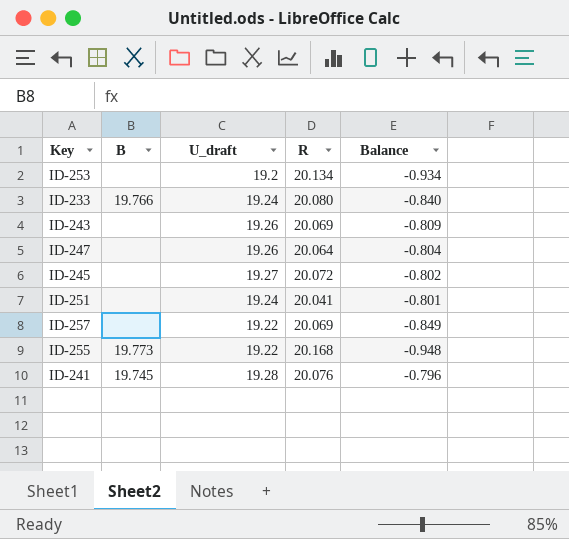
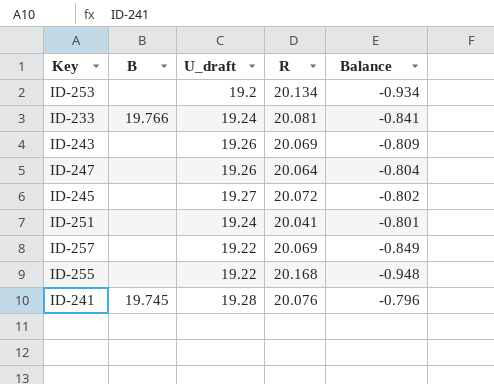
ID-233 | R: 20.080 -> 20.081
ID-233 | Balance: -0.840 -> -0.841
ID-255 | B: 19.773 -> none

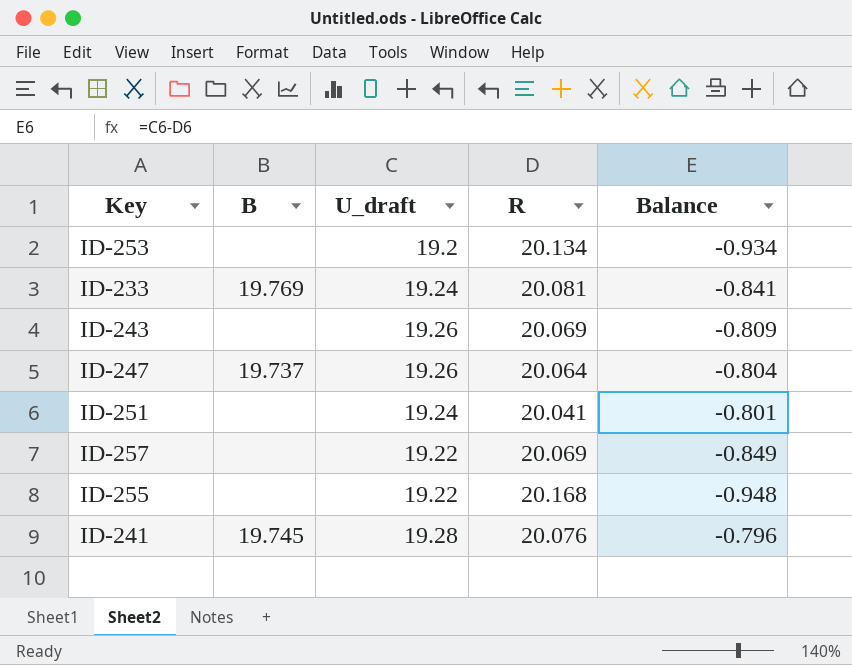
row ID-245: none | 19.27 | 20.072 | -0.802 -> none
ID-233 | B: 19.766 -> 19.769
ID-247 | B: none -> 19.737

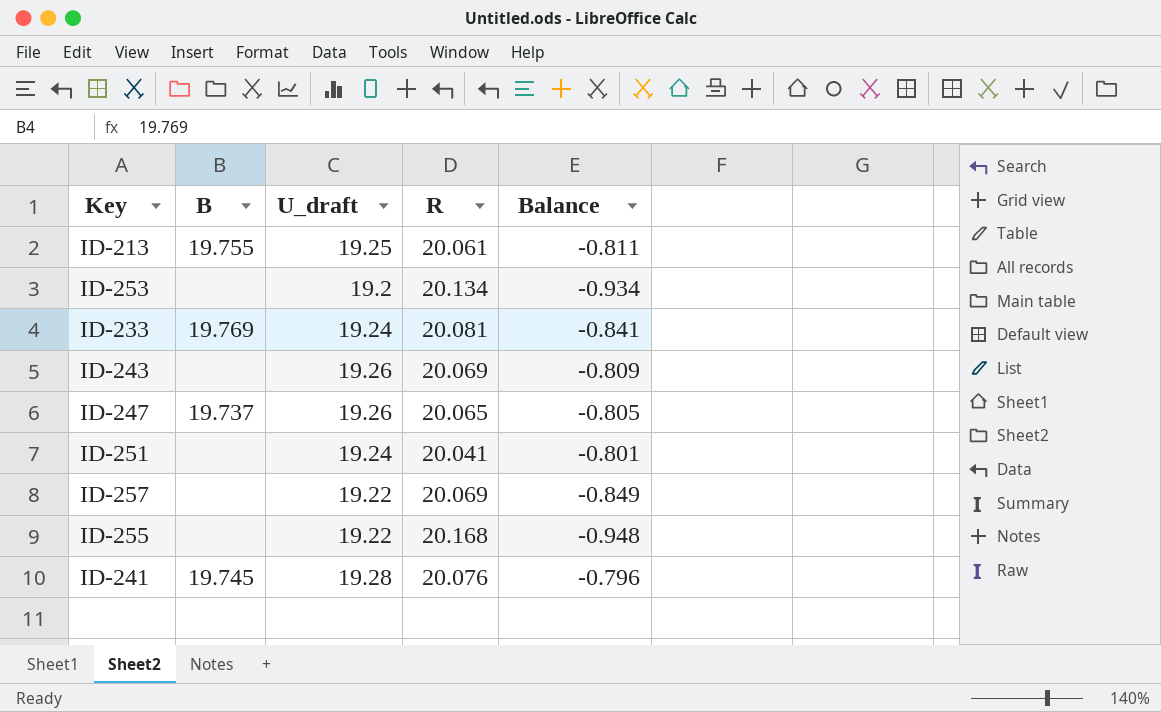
row ID-213: none -> 19.755 | 19.25 | 20.061 | -0.811
ID-247 | R: 20.064 -> 20.065
ID-247 | Balance: -0.804 -> -0.805

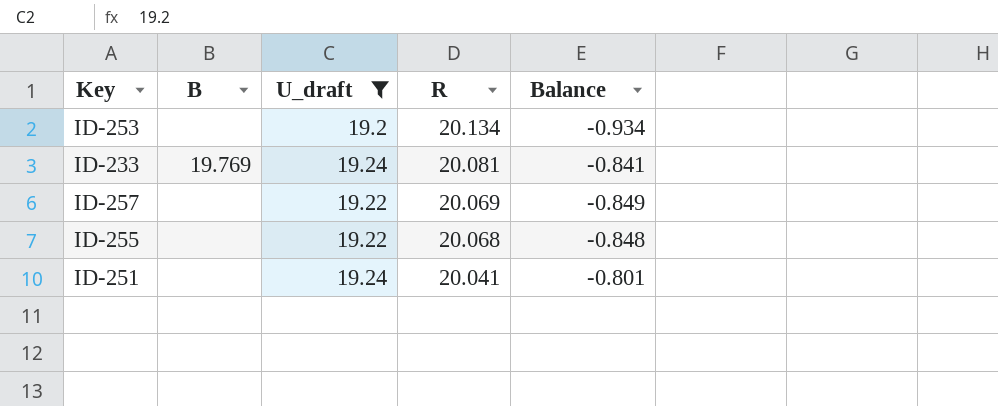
filter: none -> U_draft <= 19.24
row order: none -> R descending
ID-255 | R: 20.168 -> 20.068
ID-255 | Balance: -0.948 -> -0.848

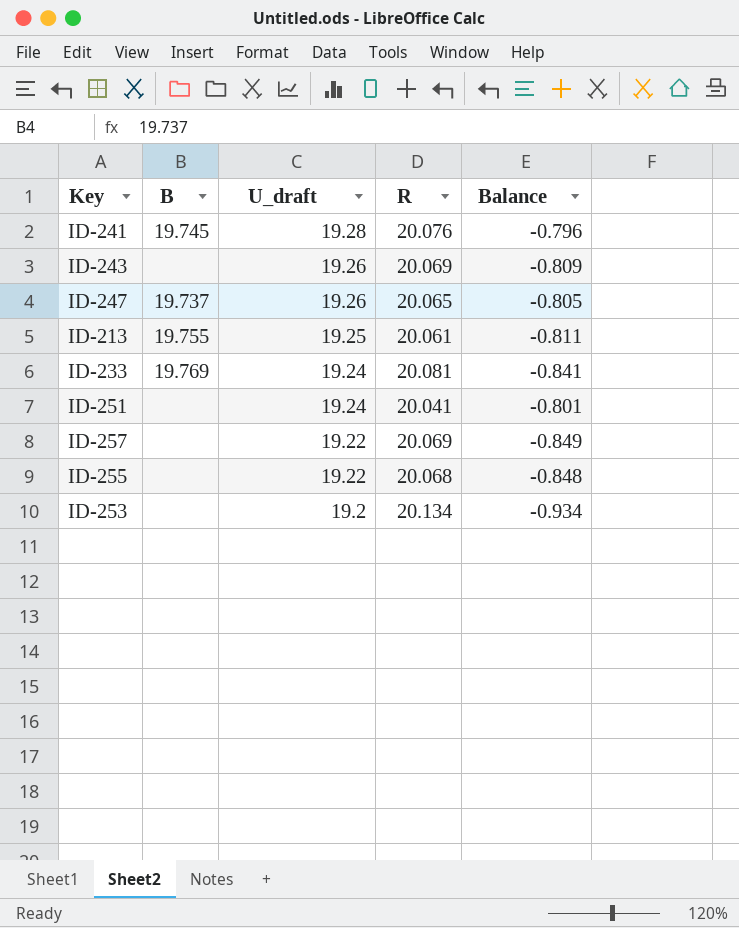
filter: U_draft <= 19.24 -> none
row order: R descending -> U_draft descending

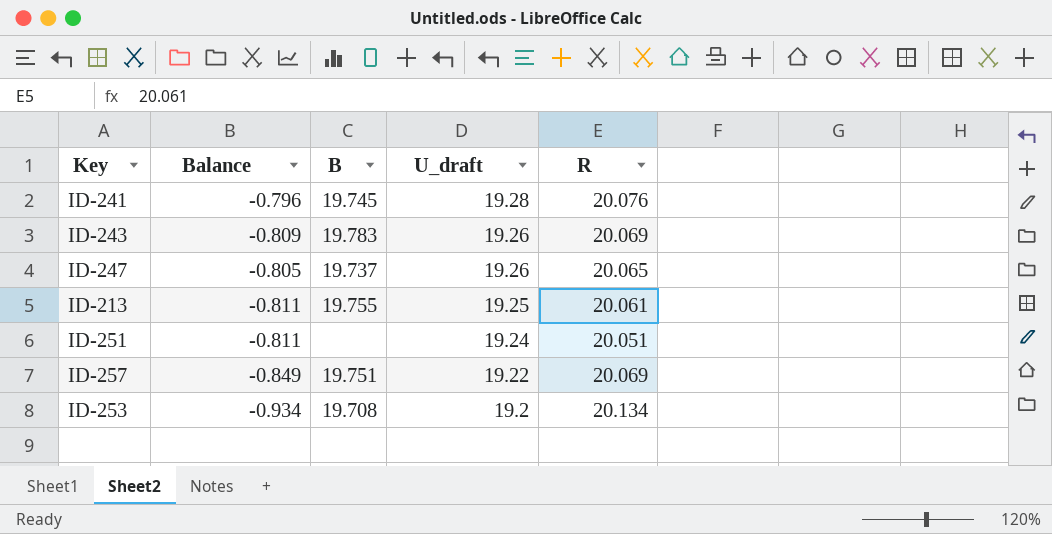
column Balance | position: 5 -> 2
row ID-233: 19.769 | 19.24 | 20.081 | -0.841 -> none
row ID-255: none | 19.22 | 20.068 | -0.848 -> none
ID-243 | B: none -> 19.783
ID-251 | Balance: -0.801 -> -0.811
ID-251 | R: 20.041 -> 20.051
ID-257 | B: none -> 19.751
ID-253 | B: none -> 19.708

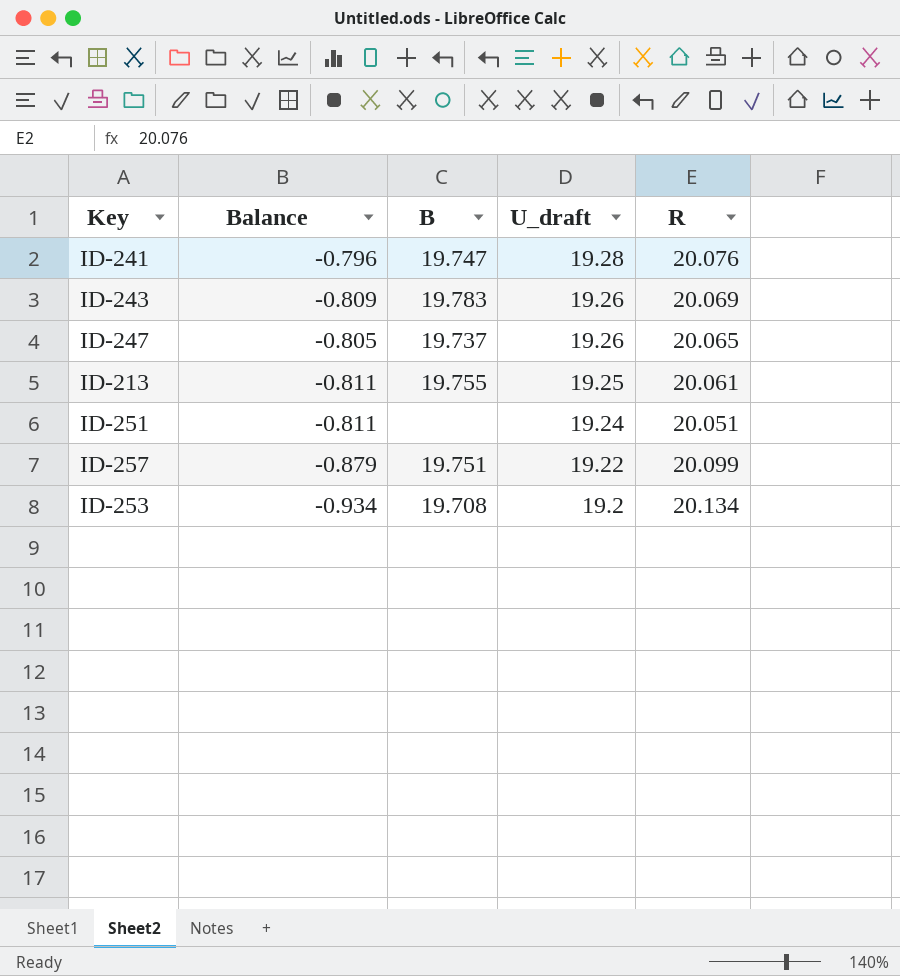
ID-241 | B: 19.745 -> 19.747
ID-257 | Balance: -0.849 -> -0.879
ID-257 | R: 20.069 -> 20.099

